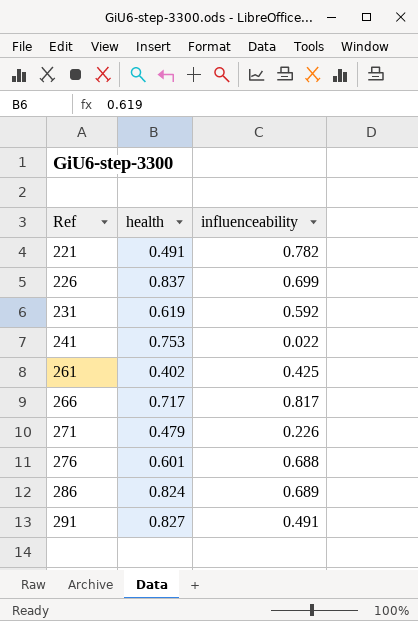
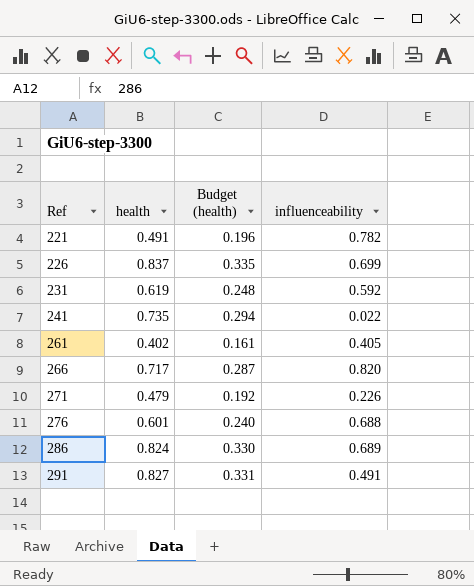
column Budget (health) | formula: none -> [health] * 0.4
241 | health: 0.753 -> 0.735
261 | influenceability: 0.425 -> 0.405
266 | influenceability: 0.817 -> 0.820

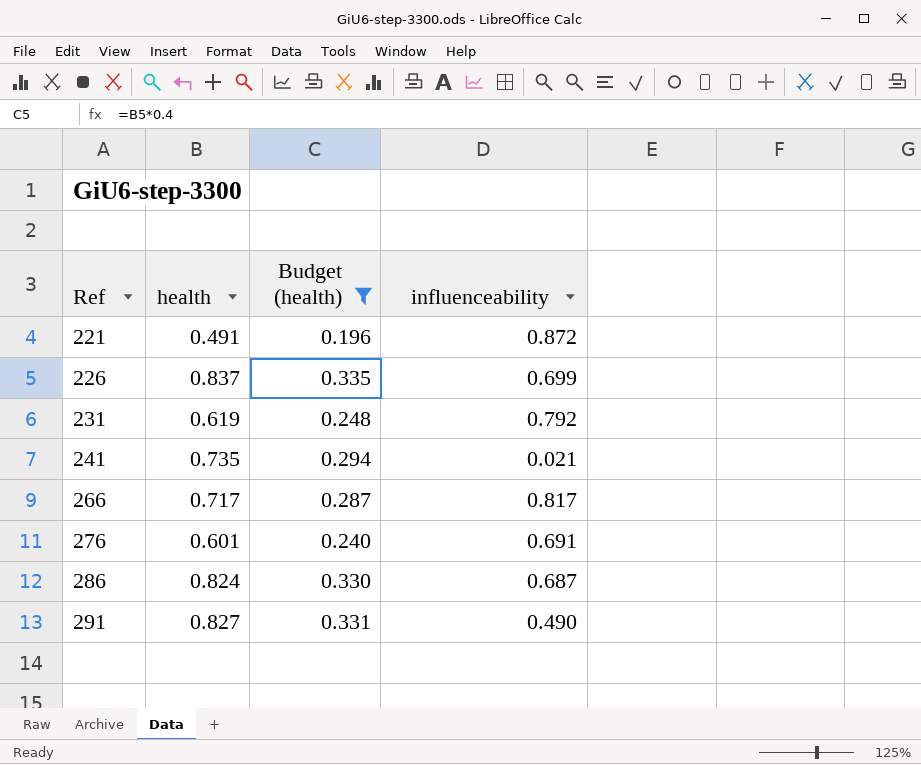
filter: none -> Budget (health) >= 0.196
221 | influenceability: 0.782 -> 0.872
231 | influenceability: 0.592 -> 0.792
241 | influenceability: 0.022 -> 0.021
266 | influenceability: 0.820 -> 0.817
276 | influenceability: 0.688 -> 0.691
286 | influenceability: 0.689 -> 0.687
291 | influenceability: 0.491 -> 0.490

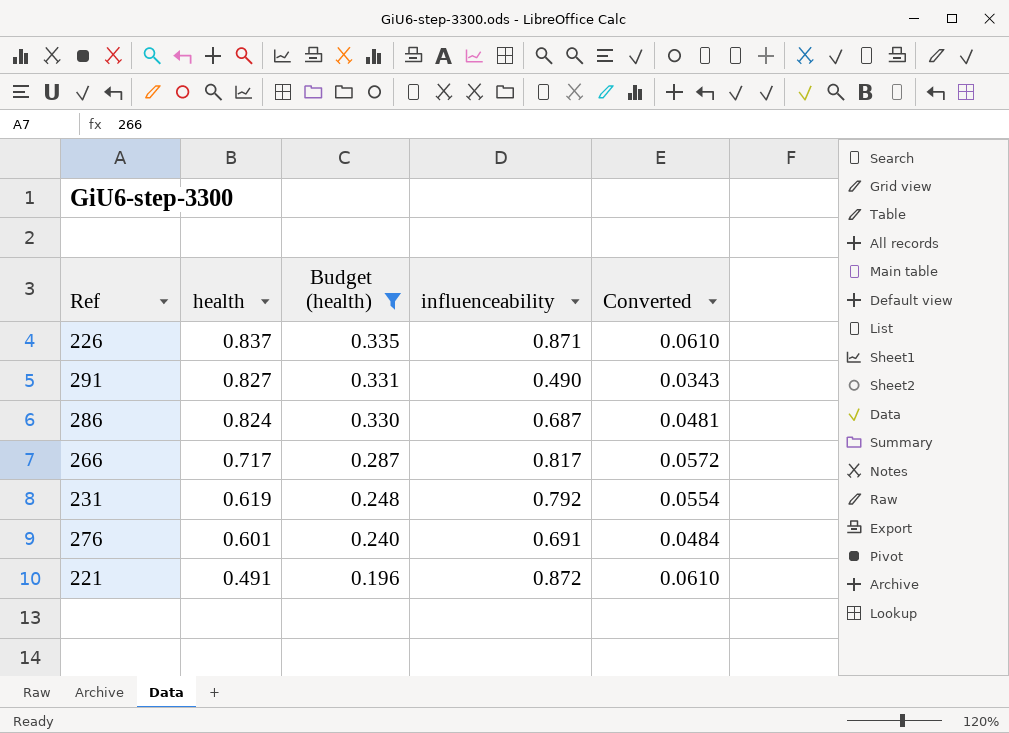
row order: Ref ascending -> health descending
column Converted | formula: none -> [influenceability] * 0.07
row 241: 0.735 | 0.294 | 0.021 -> none
226 | influenceability: 0.699 -> 0.871

